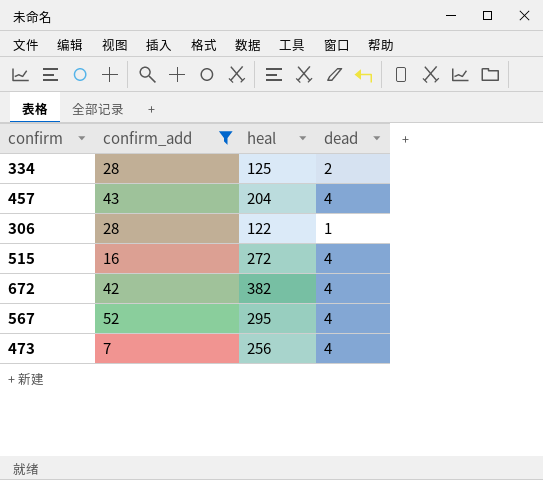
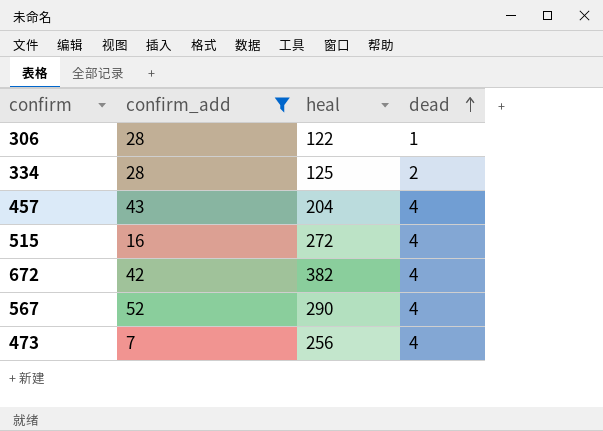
row order: none -> dead ascending
567 | heal: 295 -> 290

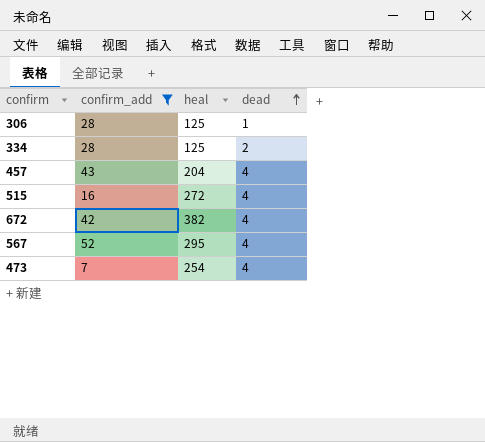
306 | heal: 122 -> 125
567 | heal: 290 -> 295
473 | heal: 256 -> 254

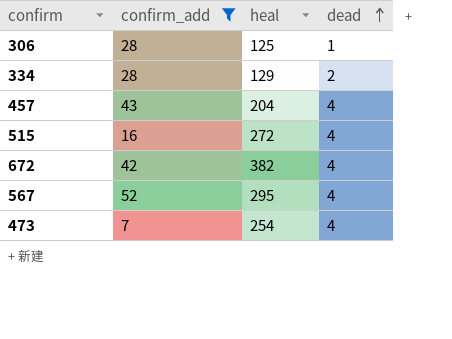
334 | heal: 125 -> 129

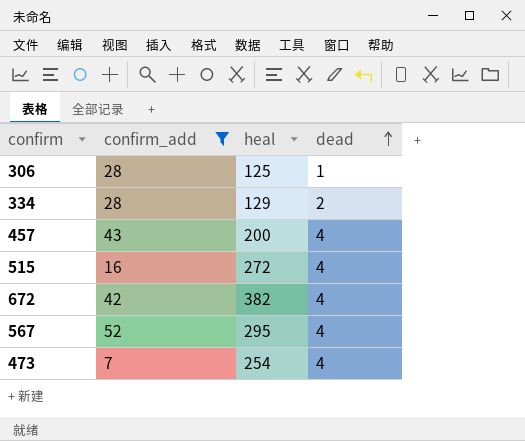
457 | heal: 204 -> 200

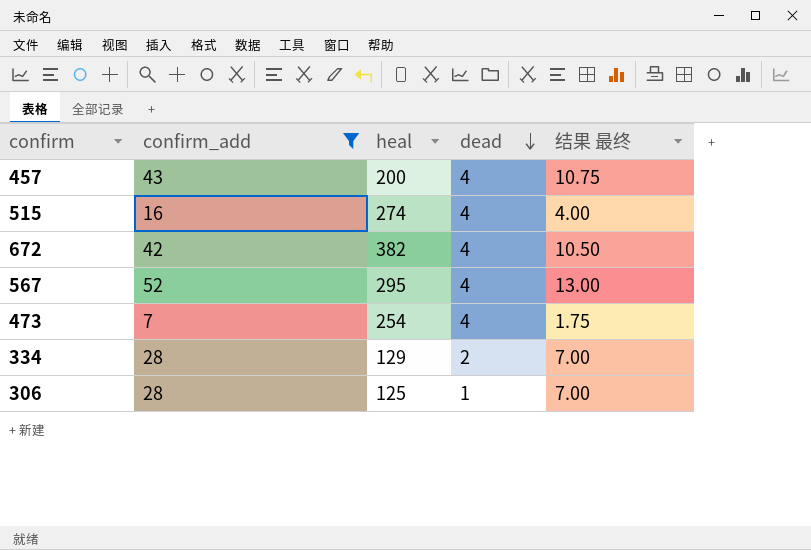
row order: dead ascending -> dead descending
column 结果 最终 | formula: none -> [confirm_add] * 0.25
515 | heal: 272 -> 274

